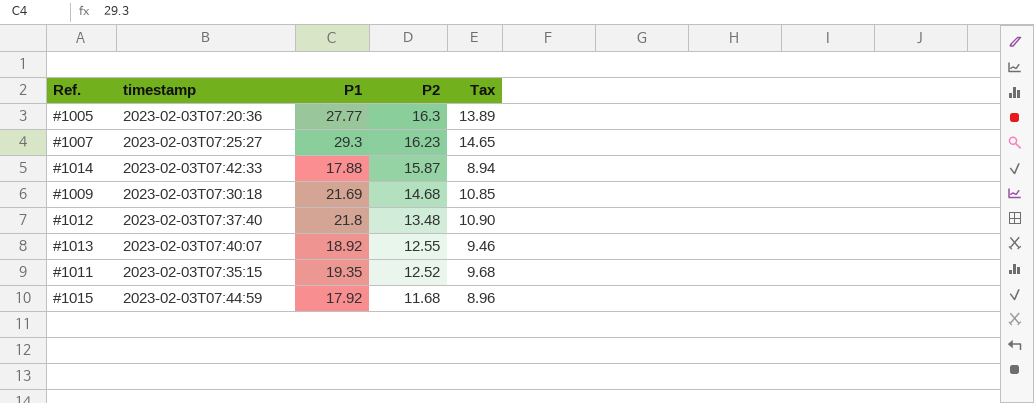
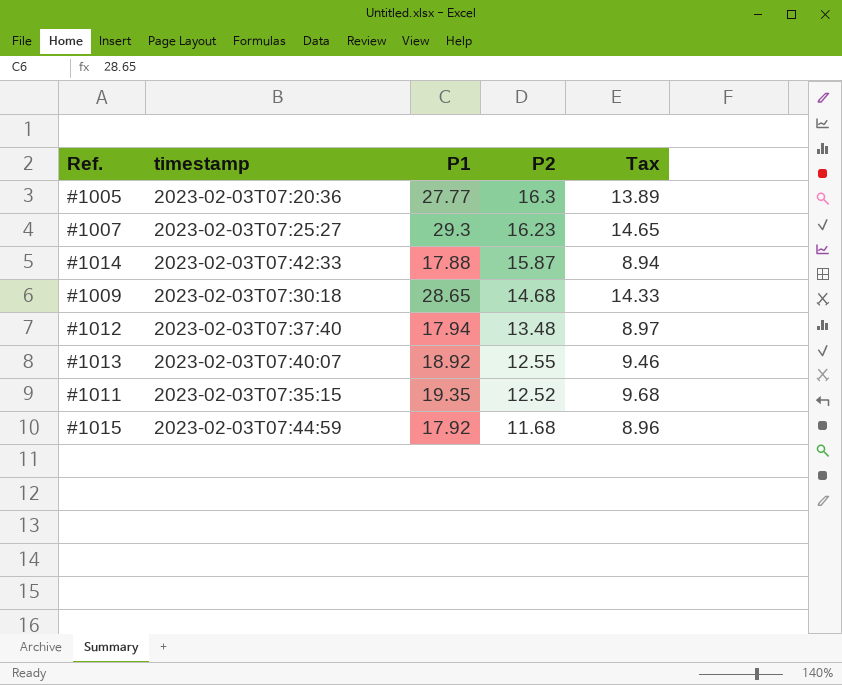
#1009 | P1: 21.69 -> 28.65
#1009 | Tax: 10.85 -> 14.33
#1012 | P1: 21.8 -> 17.94
#1012 | Tax: 10.90 -> 8.97

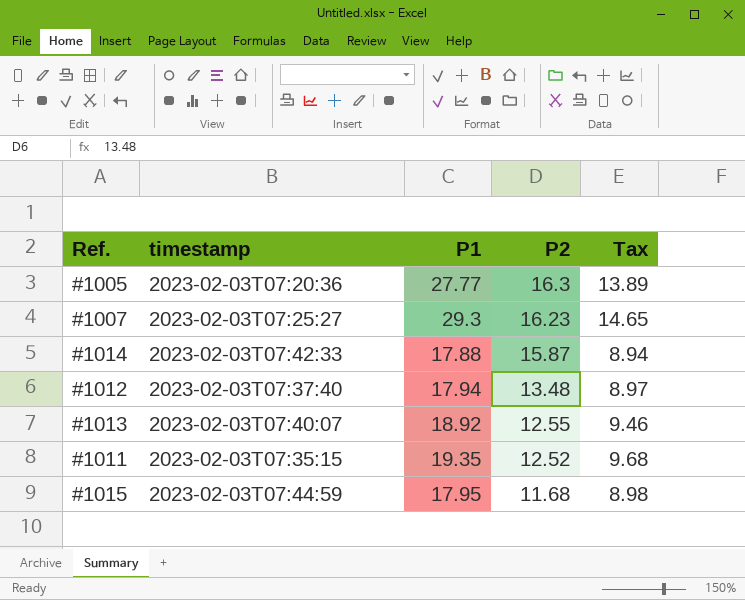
row #1009: 2023-02-03T07:30:18 | 28.65 | 14.68 | 14.33 -> none
#1015 | P1: 17.92 -> 17.95
#1015 | Tax: 8.96 -> 8.98

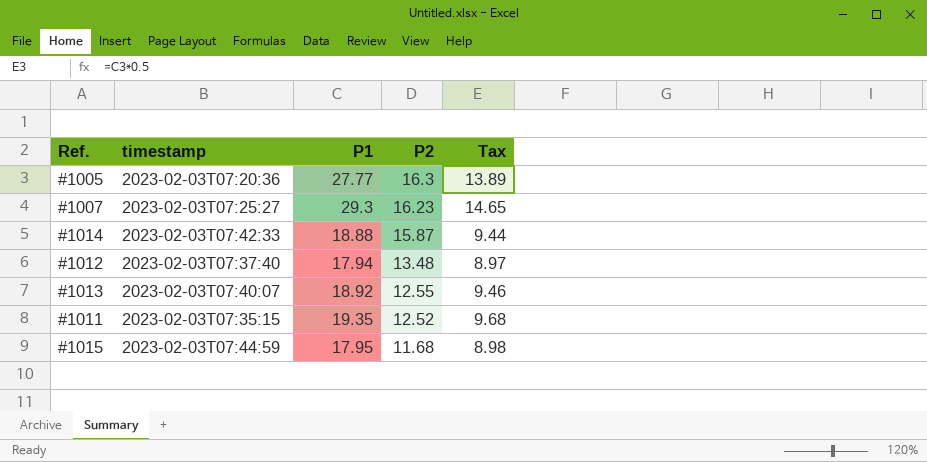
#1014 | P1: 17.88 -> 18.88
#1014 | Tax: 8.94 -> 9.44

